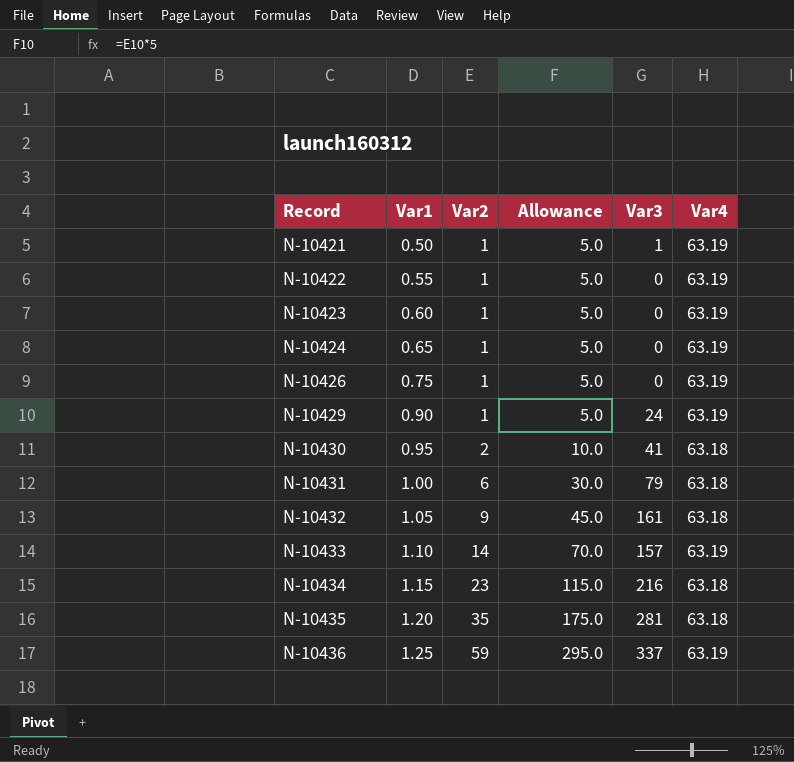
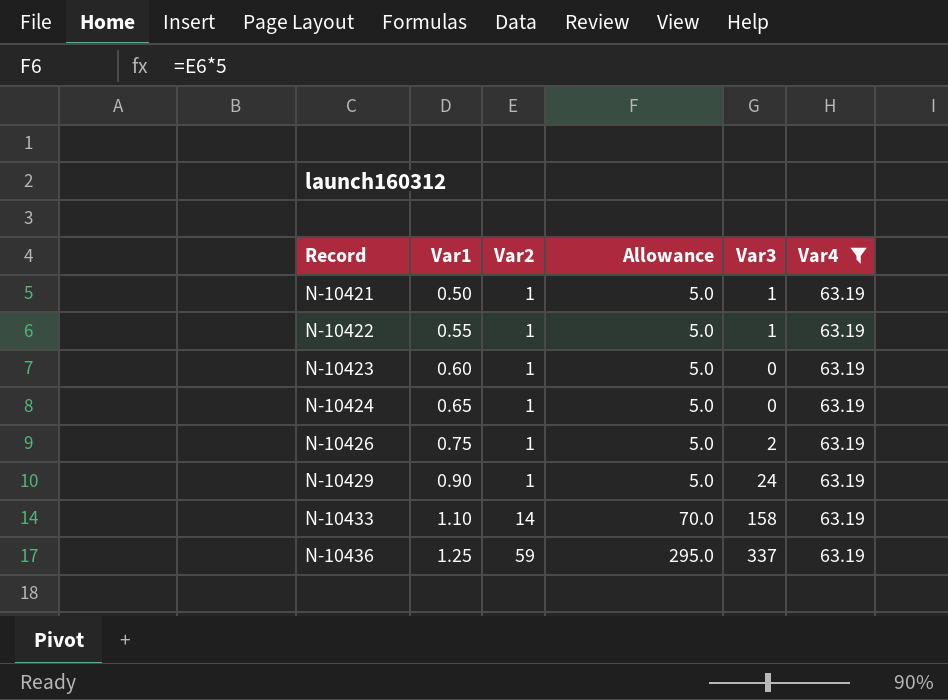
filter: none -> Var4 = 63.19
N-10422 | Var3: 0 -> 1
N-10426 | Var3: 0 -> 2
N-10433 | Var3: 157 -> 158

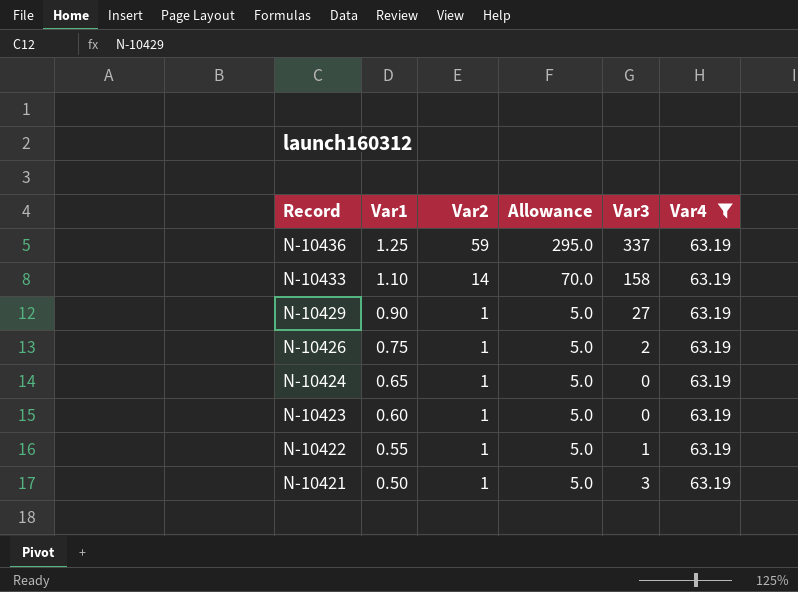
row order: Record ascending -> Record descending
N-10429 | Var3: 24 -> 27
N-10421 | Var3: 1 -> 3

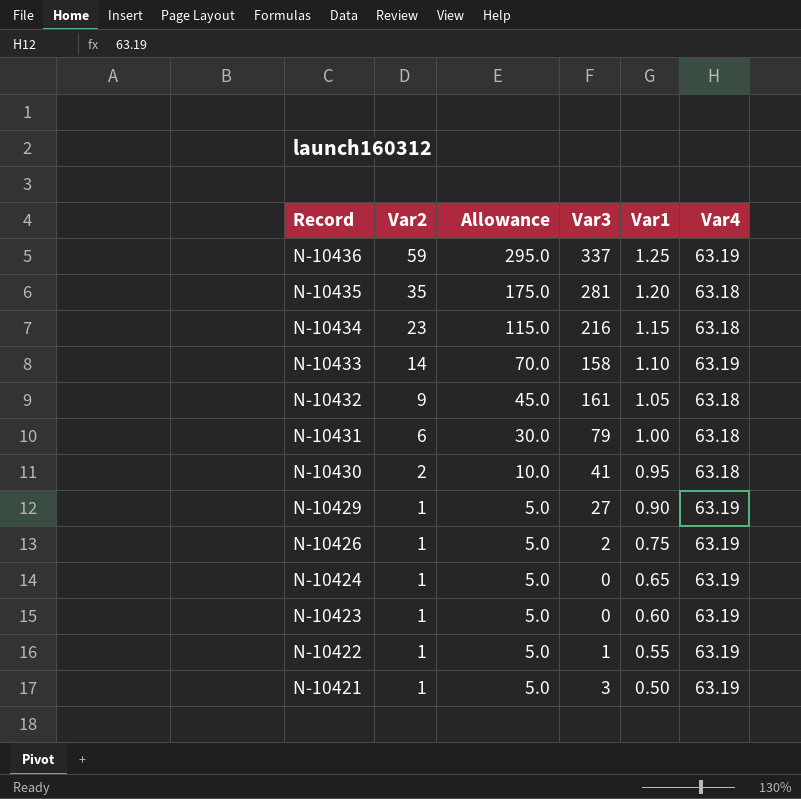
filter: Var4 = 63.19 -> none
column Var1 | position: 2 -> 5

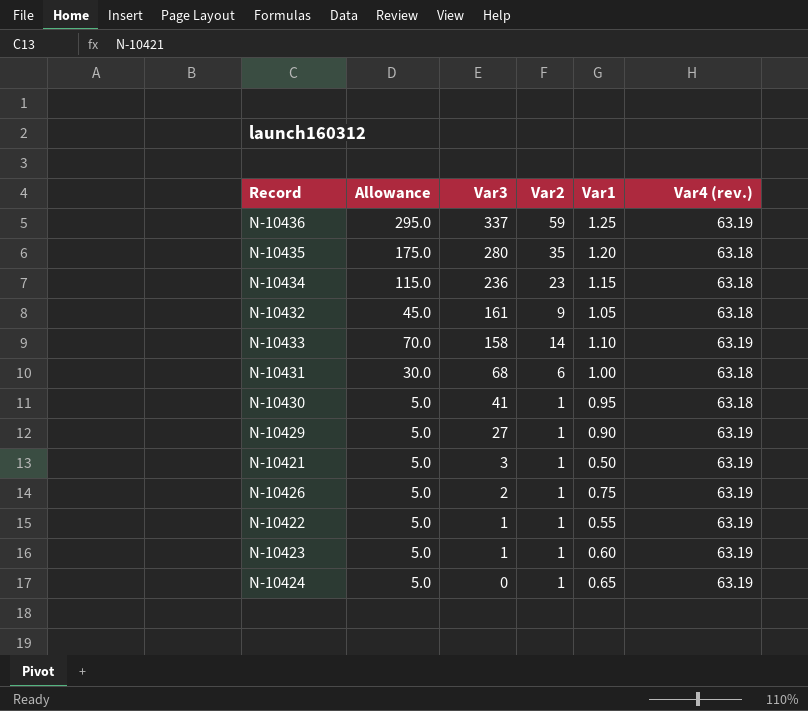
row order: Record descending -> Var3 descending
column Var2 | position: 2 -> 4
column name: Var4 -> Var4 (rev.)
N-10435 | Var3: 281 -> 280
N-10434 | Var3: 216 -> 236
N-10431 | Var3: 79 -> 68
N-10430 | Allowance: 10.0 -> 5.0
N-10430 | Var2: 2 -> 1
N-10423 | Var3: 0 -> 1

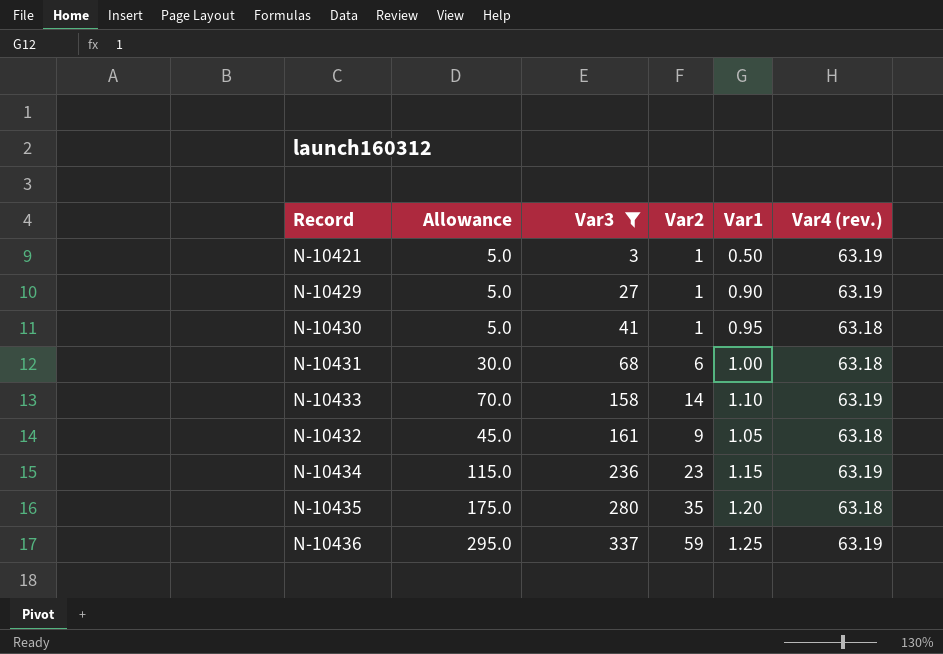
filter: none -> Var3 >= 3
row order: Var3 descending -> Var3 ascending
N-10434 | Var4 (rev.): 63.18 -> 63.19

